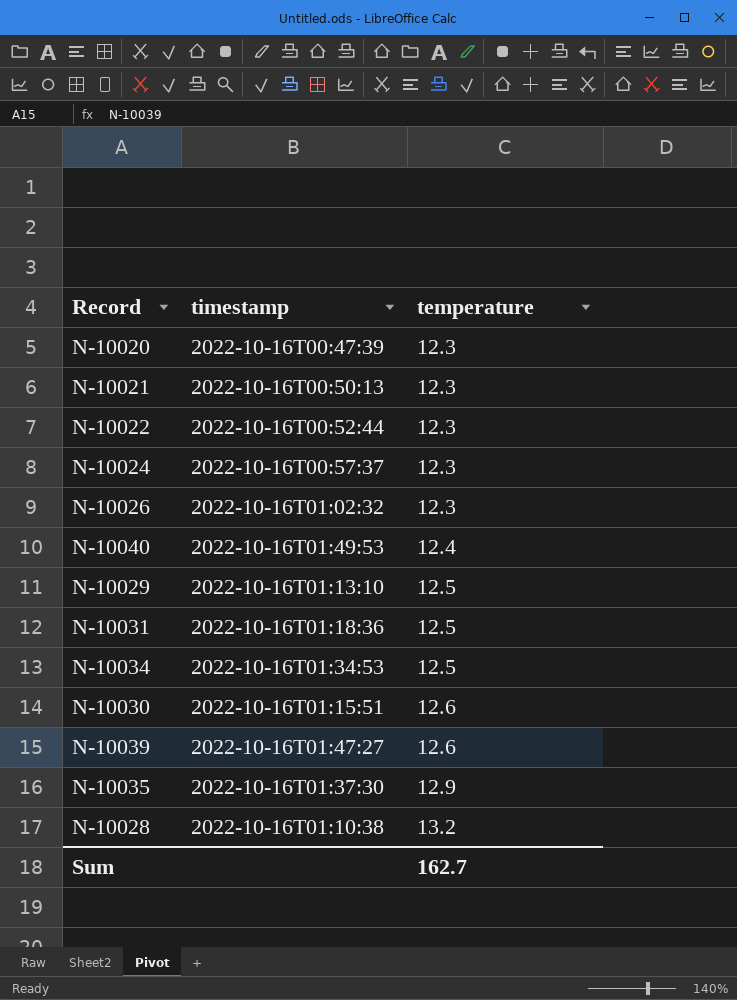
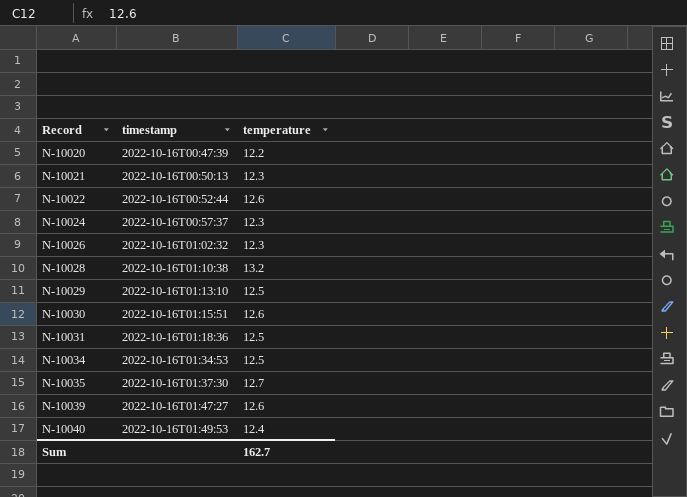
row order: temperature ascending -> Record ascending
N-10020 | temperature: 12.3 -> 12.2
N-10022 | temperature: 12.3 -> 12.6
N-10035 | temperature: 12.9 -> 12.7

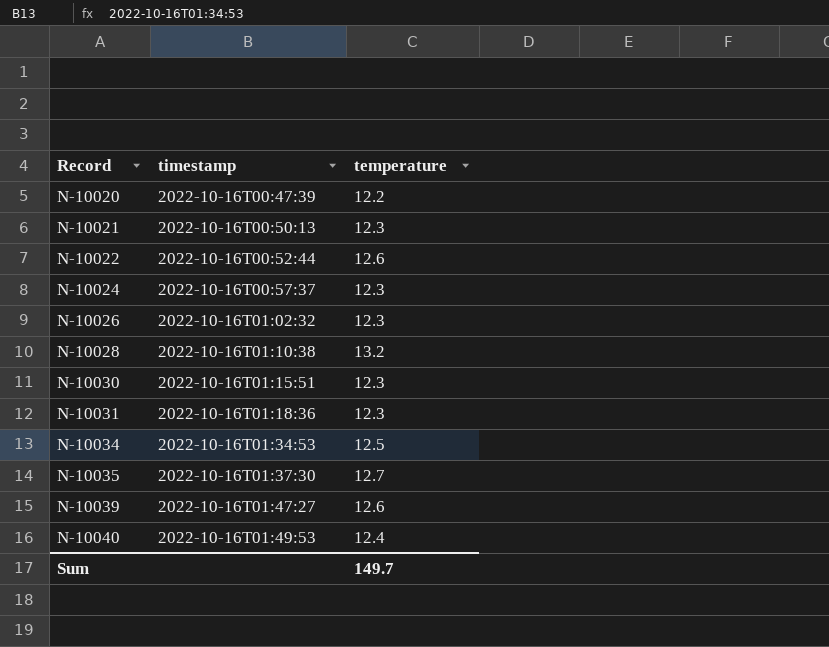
row N-10029: 2022-10-16T01:13:10 | 12.5 -> none
N-10030 | temperature: 12.6 -> 12.3
N-10031 | temperature: 12.5 -> 12.3
Sum | temperature: 162.7 -> 149.7

